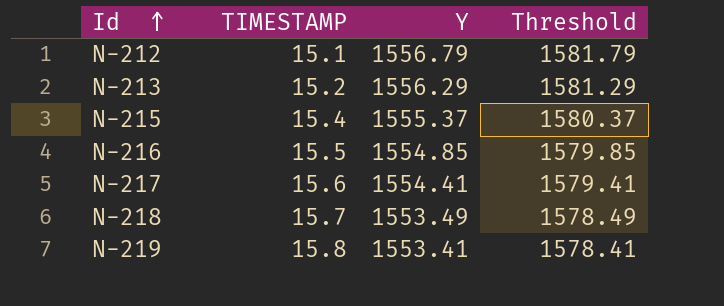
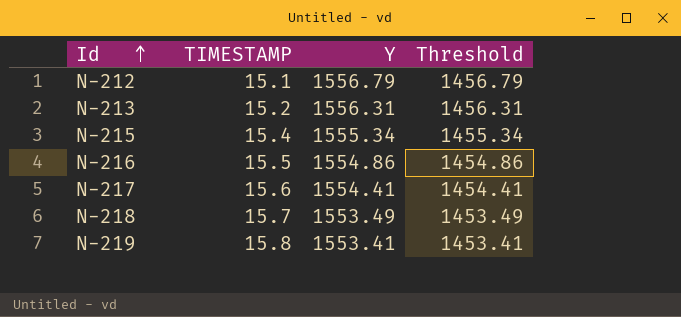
column Threshold | formula: [Y] + 25 -> [Y] - 100
N-213 | Y: 1556.29 -> 1556.31
N-215 | Y: 1555.37 -> 1555.34
N-216 | Y: 1554.85 -> 1554.86

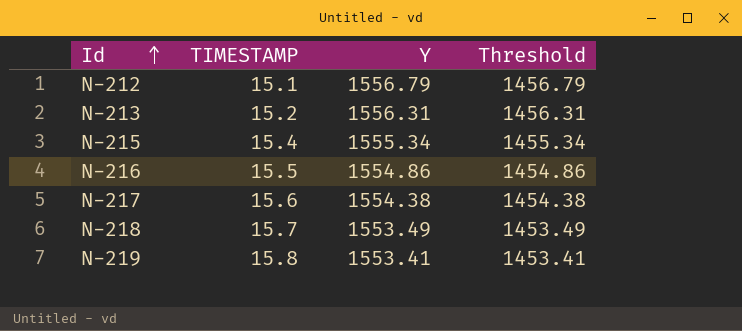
N-217 | Y: 1554.41 -> 1554.38
N-217 | Threshold: 1454.41 -> 1454.38

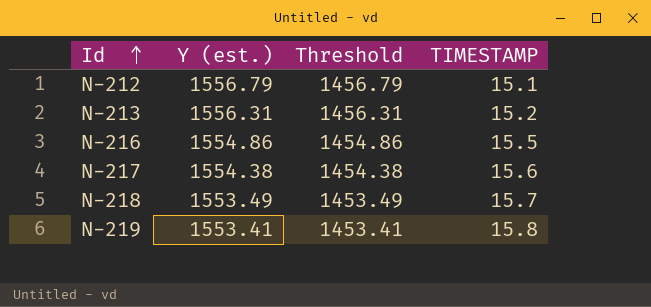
column name: Y -> Y (est.)
column TIMESTAMP | position: 2 -> 4
row N-215: 15.4 | 1555.34 | 1455.34 -> none

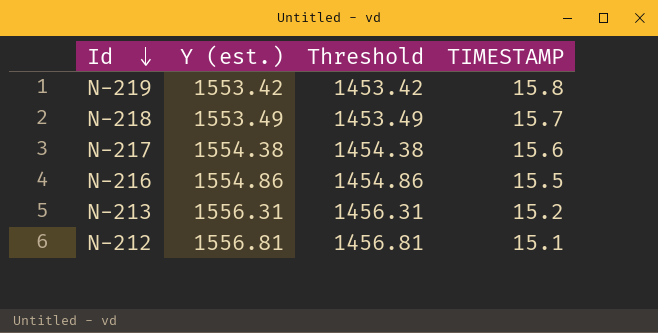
row order: Id ascending -> Id descending
N-219 | Y (est.): 1553.41 -> 1553.42
N-219 | Threshold: 1453.41 -> 1453.42
N-212 | Y (est.): 1556.79 -> 1556.81
N-212 | Threshold: 1456.79 -> 1456.81

